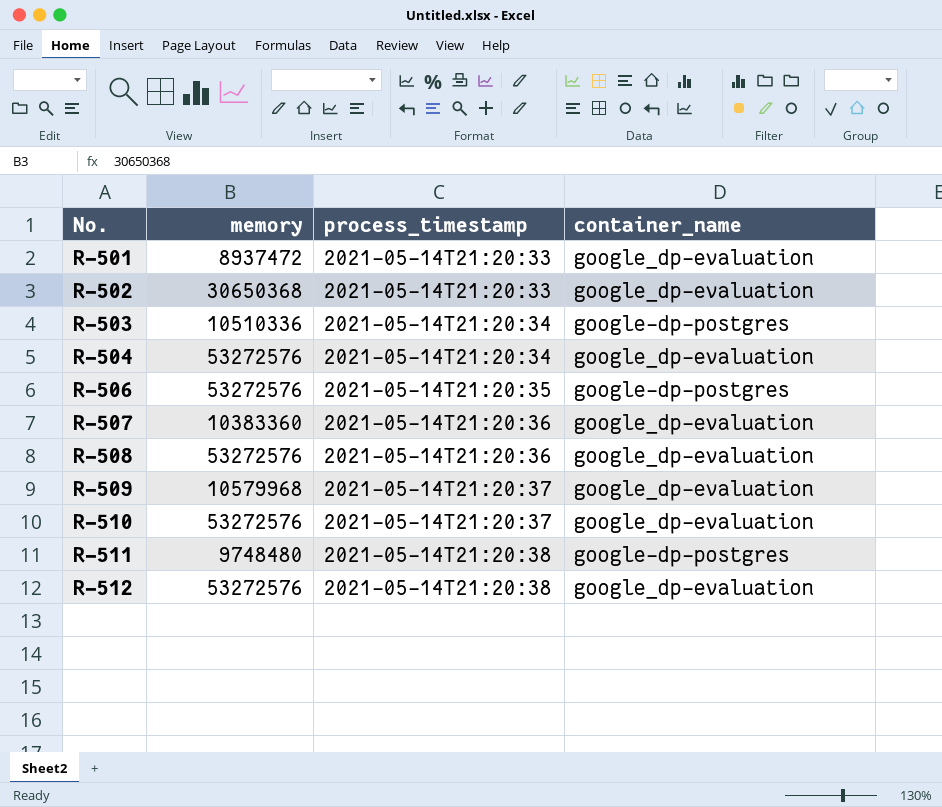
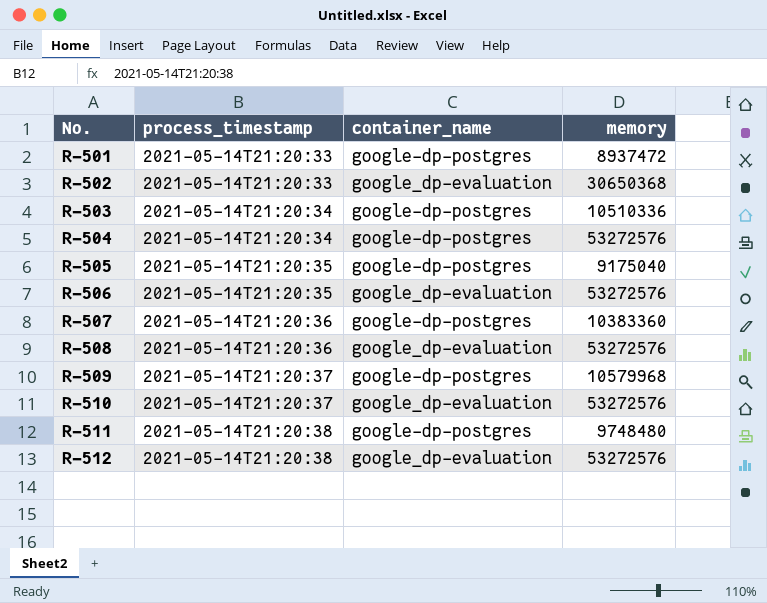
column memory | position: 2 -> 4
R-501 | container_name: google_dp-evaluation -> google-dp-postgres
R-504 | container_name: google_dp-evaluation -> google-dp-postgres
row R-505: none -> 2021-05-14T21:20:35 | google-dp-postgres | 9175040
R-506 | container_name: google-dp-postgres -> google_dp-evaluation
R-507 | container_name: google_dp-evaluation -> google-dp-postgres
R-509 | container_name: google_dp-evaluation -> google-dp-postgres

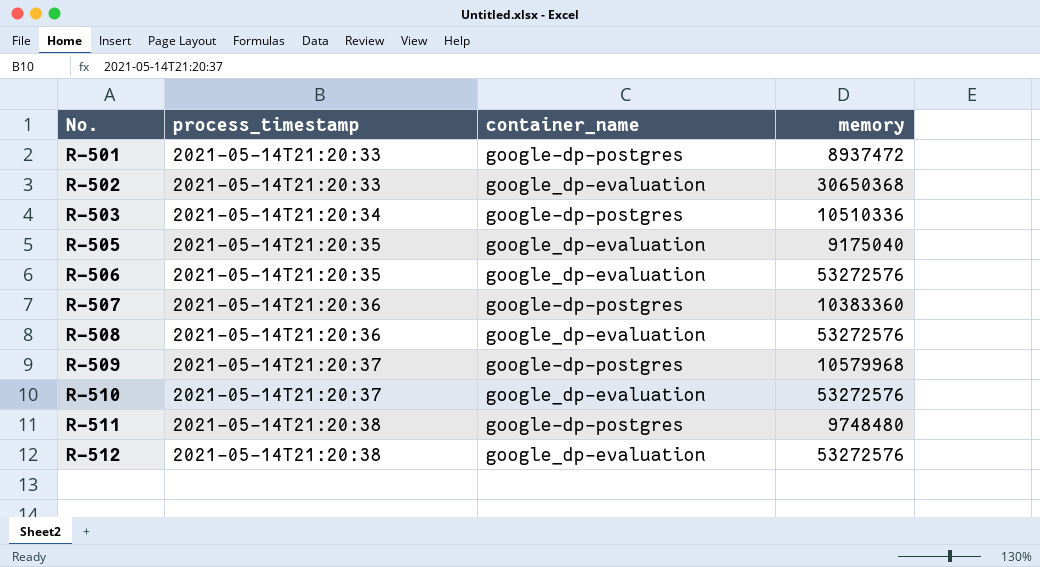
row R-504: 2021-05-14T21:20:34 | google-dp-postgres | 53272576 -> none
R-505 | container_name: google-dp-postgres -> google_dp-evaluation

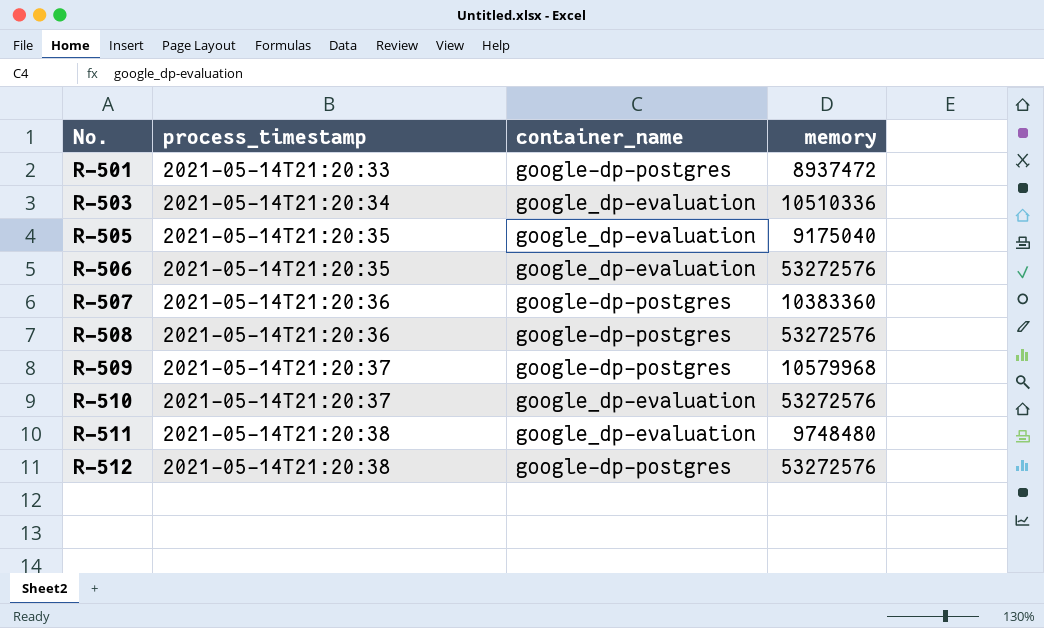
row R-502: 2021-05-14T21:20:33 | google_dp-evaluation | 30650368 -> none
R-503 | container_name: google-dp-postgres -> google_dp-evaluation
R-508 | container_name: google_dp-evaluation -> google-dp-postgres
R-511 | container_name: google-dp-postgres -> google_dp-evaluation
R-512 | container_name: google_dp-evaluation -> google-dp-postgres

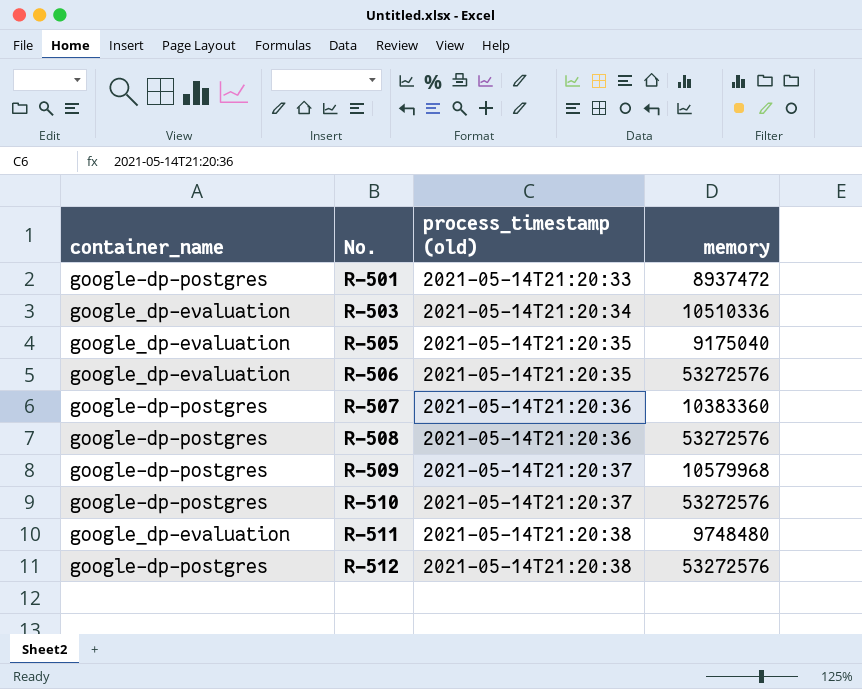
column container_name | position: 3 -> 1
column name: process_timestamp -> process_timestamp (old)
R-510 | container_name: google_dp-evaluation -> google-dp-postgres

